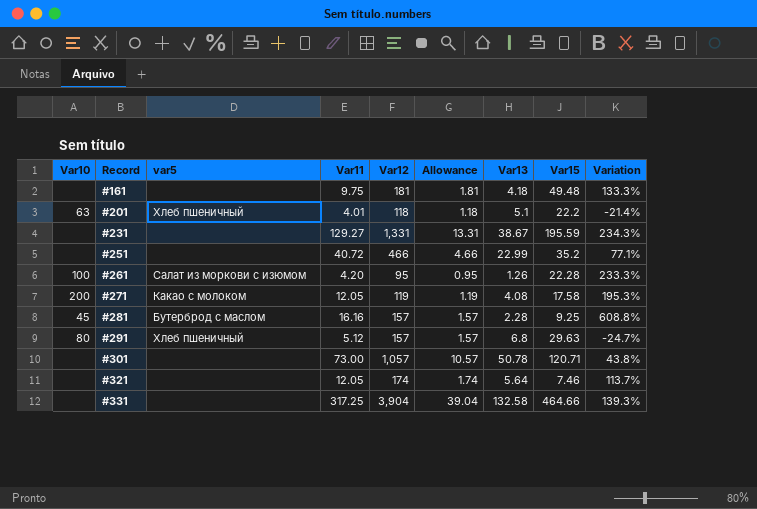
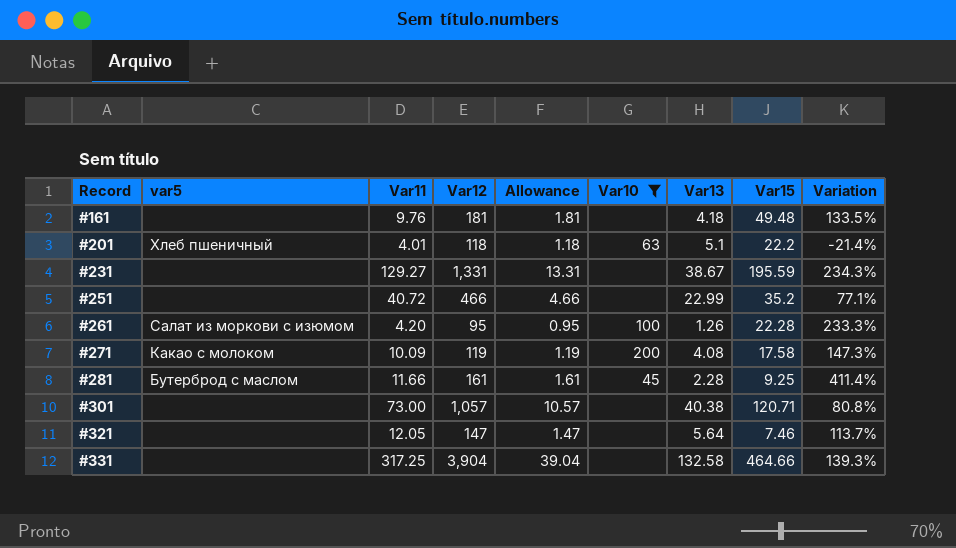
filter: none -> Var10 != 80
column Var10 | position: 1 -> 6
#161 | Var11: 9.75 -> 9.76
#161 | Variation: 133.3% -> 133.5%
#271 | Var11: 12.05 -> 10.09
#271 | Variation: 195.3% -> 147.3%
#281 | Var11: 16.16 -> 11.66
#281 | Var12: 157 -> 161
#281 | Allowance: 1.57 -> 1.61
#281 | Variation: 608.8% -> 411.4%
#301 | Var13: 50.78 -> 40.38
#301 | Variation: 43.8% -> 80.8%
#321 | Var12: 174 -> 147
#321 | Allowance: 1.74 -> 1.47

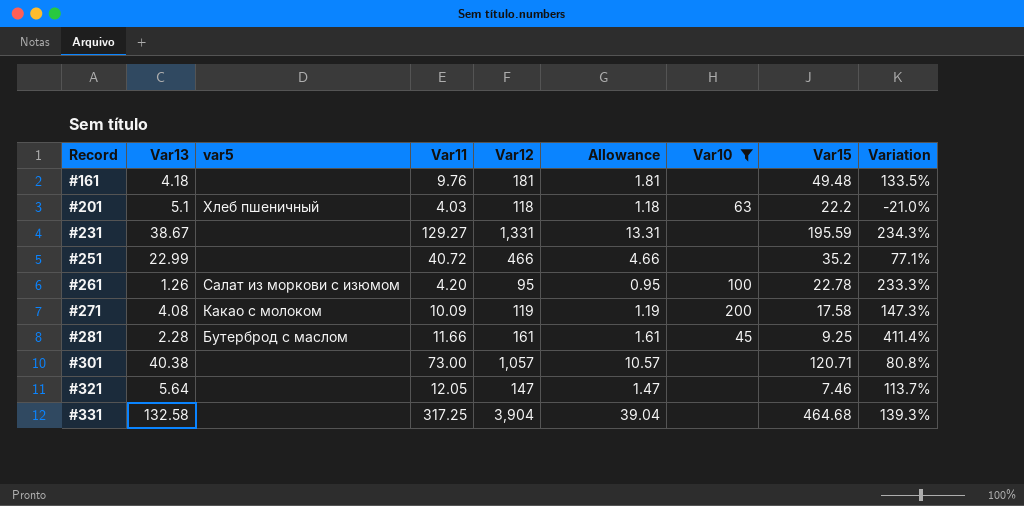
column Var13 | position: 7 -> 2
#201 | Var11: 4.01 -> 4.03
#201 | Variation: -21.4% -> -21.0%
#261 | Var15: 22.28 -> 22.78
#331 | Var15: 464.66 -> 464.68

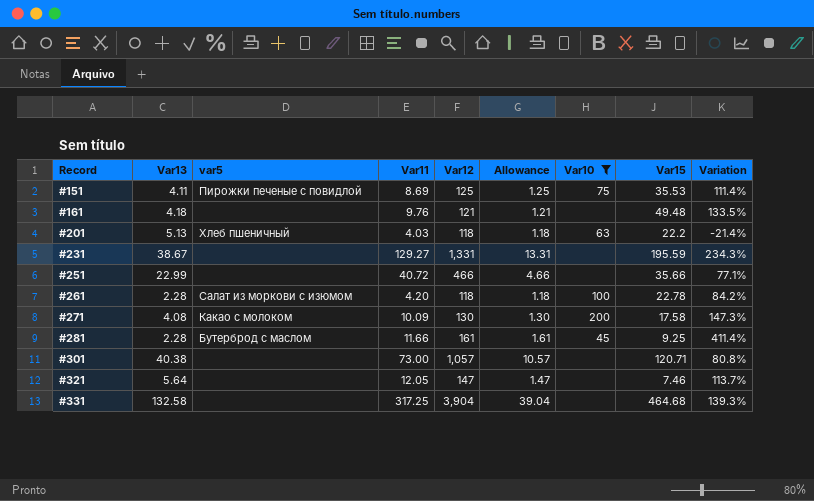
row #151: none -> 4.11 | Пирожки печеные с повидлой | 8.69 | 125 | 1.25 | 75 | 35.53 | 111.4%
#161 | Var12: 181 -> 121
#161 | Allowance: 1.81 -> 1.21
#201 | Var13: 5.1 -> 5.13
#201 | Variation: -21.0% -> -21.4%
#251 | Var15: 35.2 -> 35.66
#261 | Var13: 1.26 -> 2.28
#261 | Var12: 95 -> 118
#261 | Allowance: 0.95 -> 1.18
#261 | Variation: 233.3% -> 84.2%
#271 | Var12: 119 -> 130
#271 | Allowance: 1.19 -> 1.30

